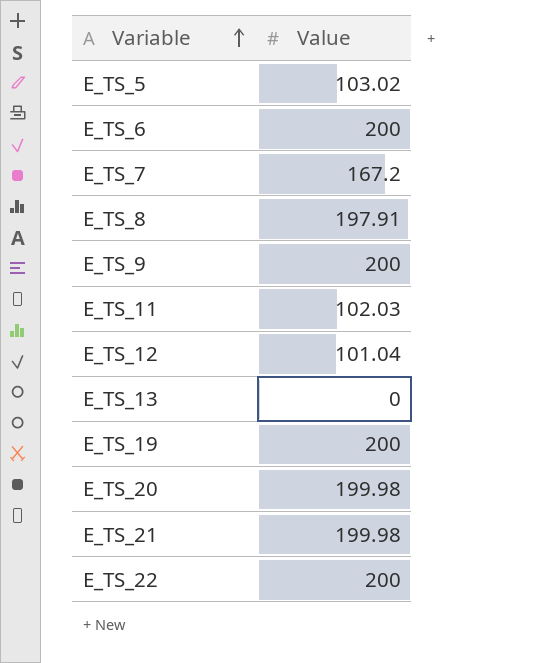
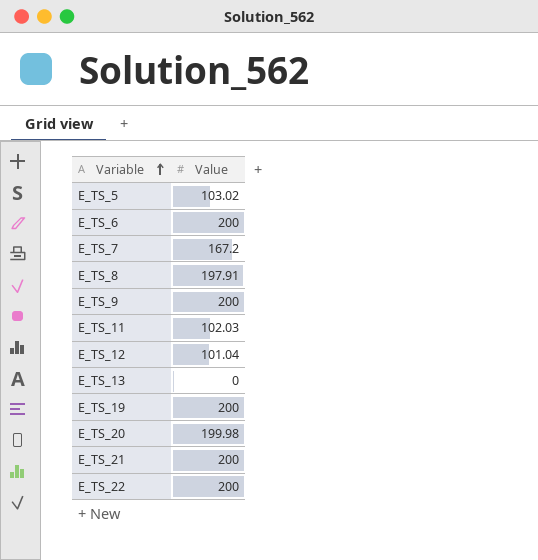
E_TS_21 | Value: 199.98 -> 200

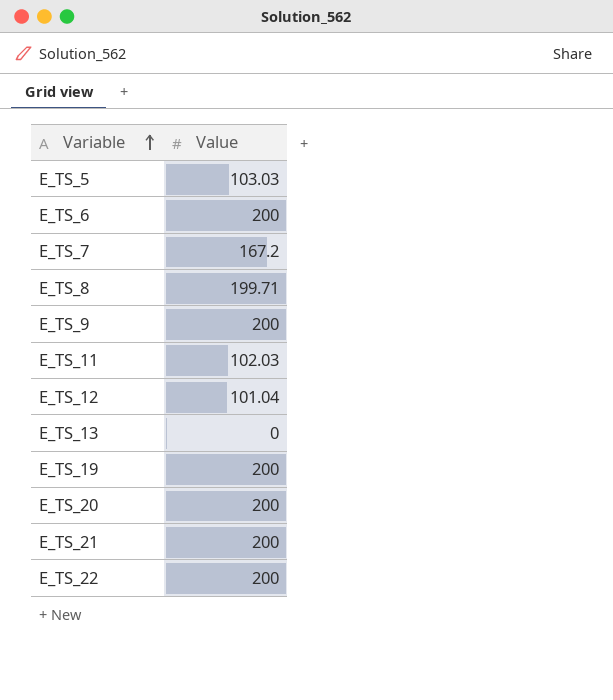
E_TS_5 | Value: 103.02 -> 103.03
E_TS_8 | Value: 197.91 -> 199.71
E_TS_20 | Value: 199.98 -> 200

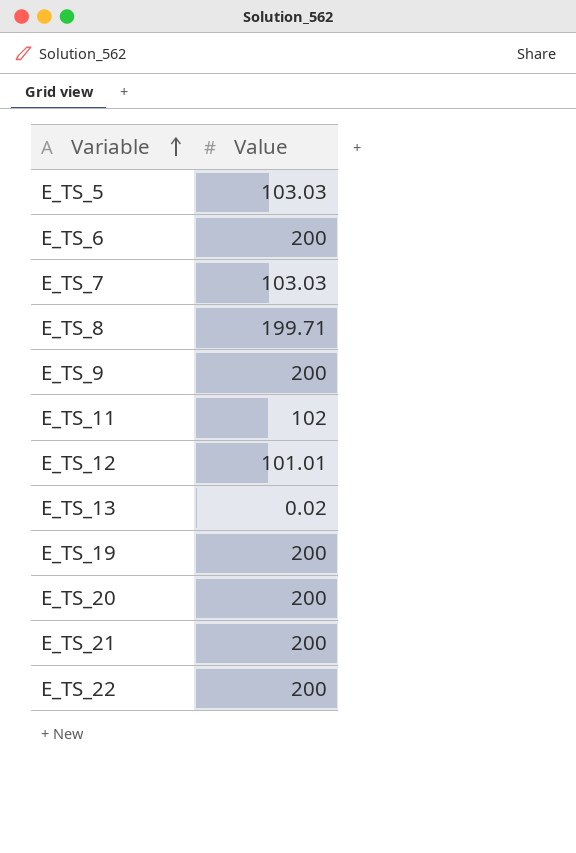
E_TS_7 | Value: 167.2 -> 103.03
E_TS_11 | Value: 102.03 -> 102
E_TS_12 | Value: 101.04 -> 101.01
E_TS_13 | Value: 0 -> 0.02

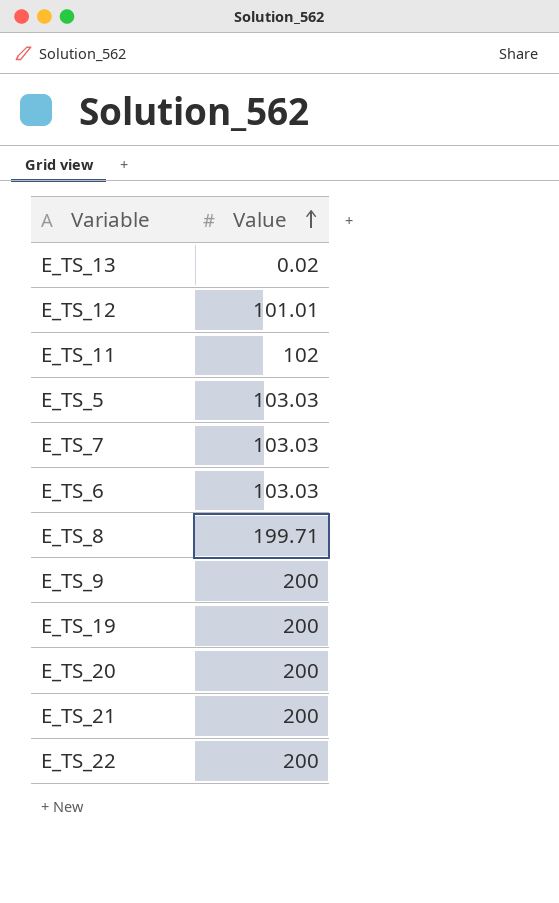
row order: Variable ascending -> Value ascending
E_TS_6 | Value: 200 -> 103.03

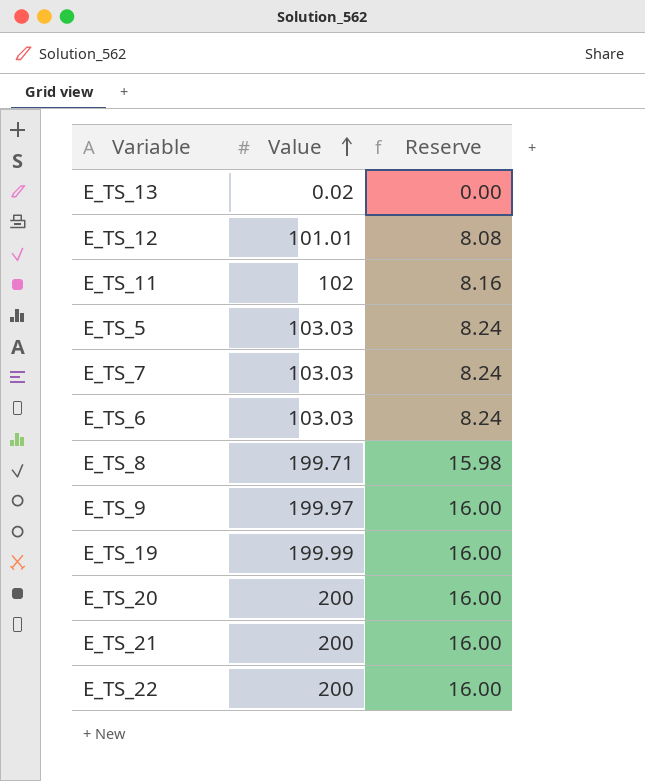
column Reserve | formula: none -> [Value] * 0.08
E_TS_9 | Value: 200 -> 199.97
E_TS_19 | Value: 200 -> 199.99

